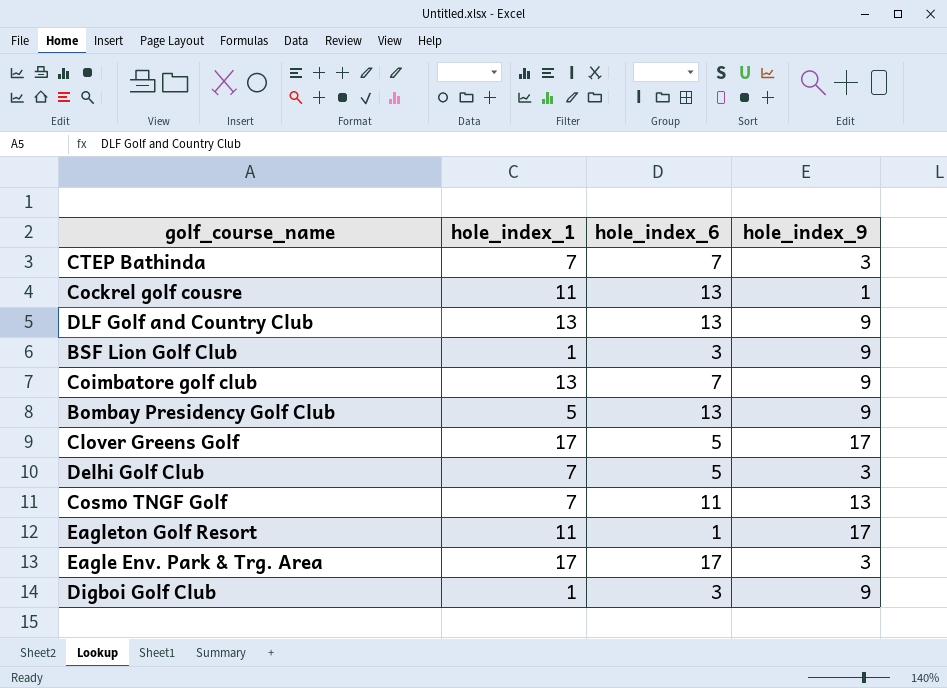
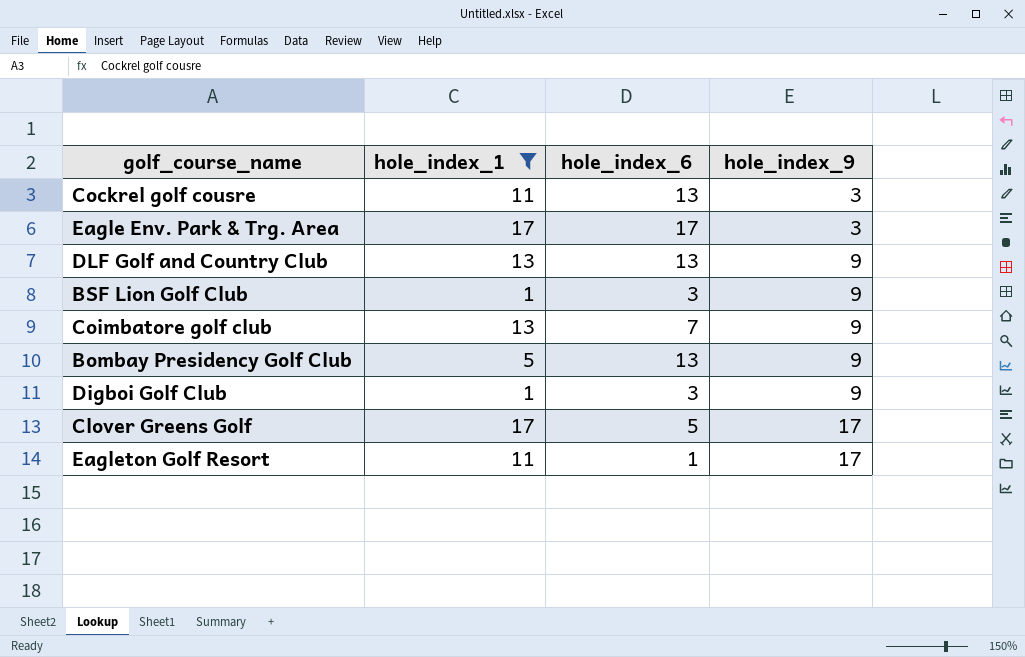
filter: none -> hole_index_1 != 7
row order: none -> hole_index_9 ascending
Cockrel golf cousre | hole_index_9: 1 -> 3

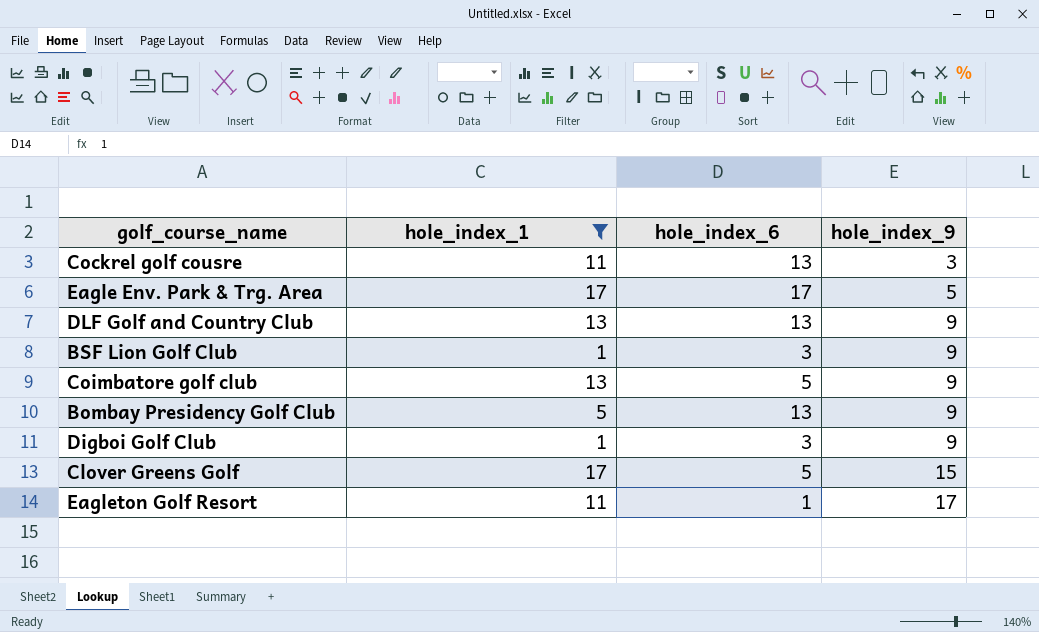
Eagle Env. Park & Trg. Area | hole_index_9: 3 -> 5
Coimbatore golf club | hole_index_6: 7 -> 5
Clover Greens Golf | hole_index_9: 17 -> 15

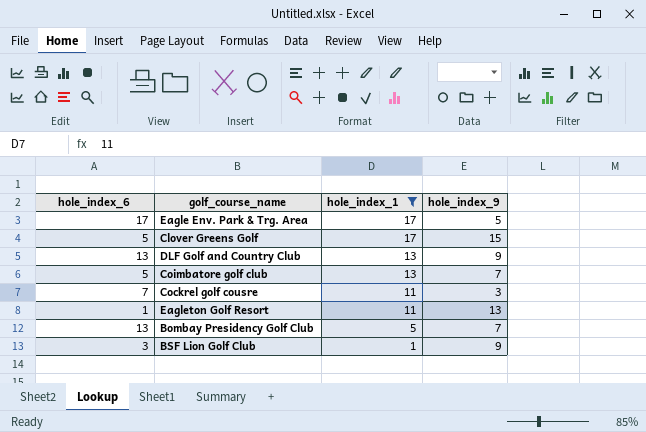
row order: hole_index_9 ascending -> hole_index_1 descending
column hole_index_6 | position: 3 -> 1
row Digboi Golf Club: 1 | 3 | 9 -> none
Coimbatore golf club | hole_index_9: 9 -> 7
Cockrel golf cousre | hole_index_6: 13 -> 7
Eagleton Golf Resort | hole_index_9: 17 -> 13
Bombay Presidency Golf Club | hole_index_9: 9 -> 7

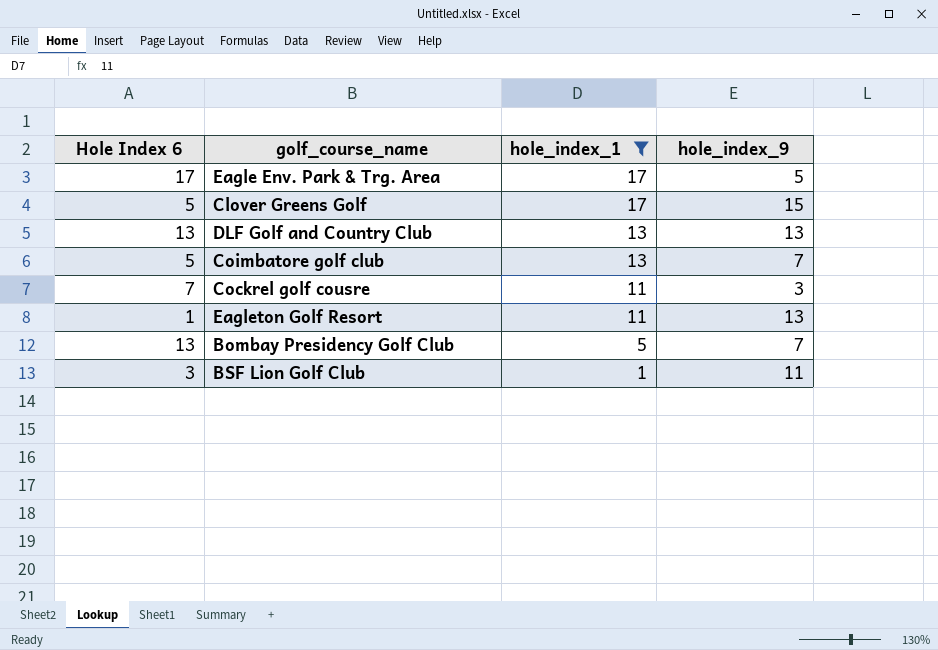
column name: hole_index_6 -> Hole Index 6
DLF Golf and Country Club | hole_index_9: 9 -> 13
BSF Lion Golf Club | hole_index_9: 9 -> 11

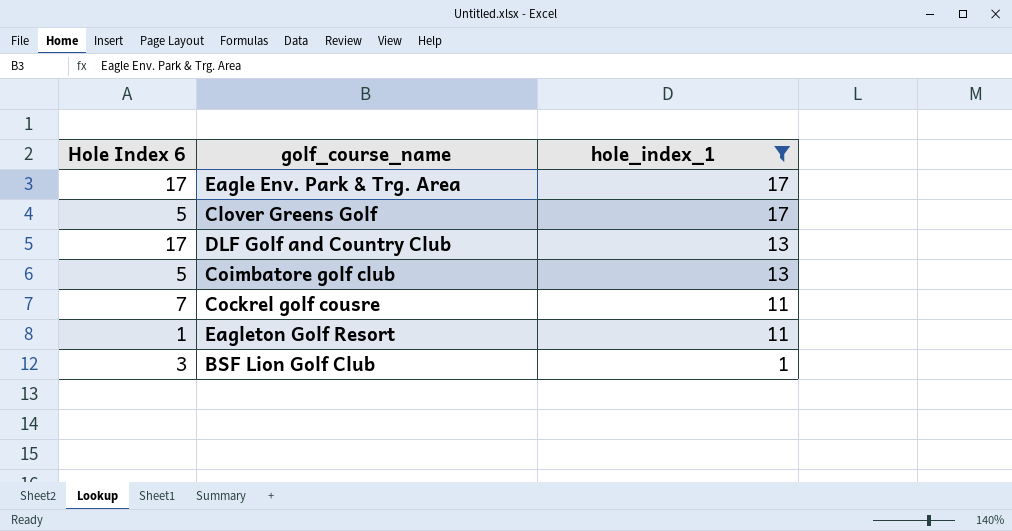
column hole_index_9 | position: 4 -> none
row Bombay Presidency Golf Club: 13 | 5 | 7 -> none
DLF Golf and Country Club | Hole Index 6: 13 -> 17

